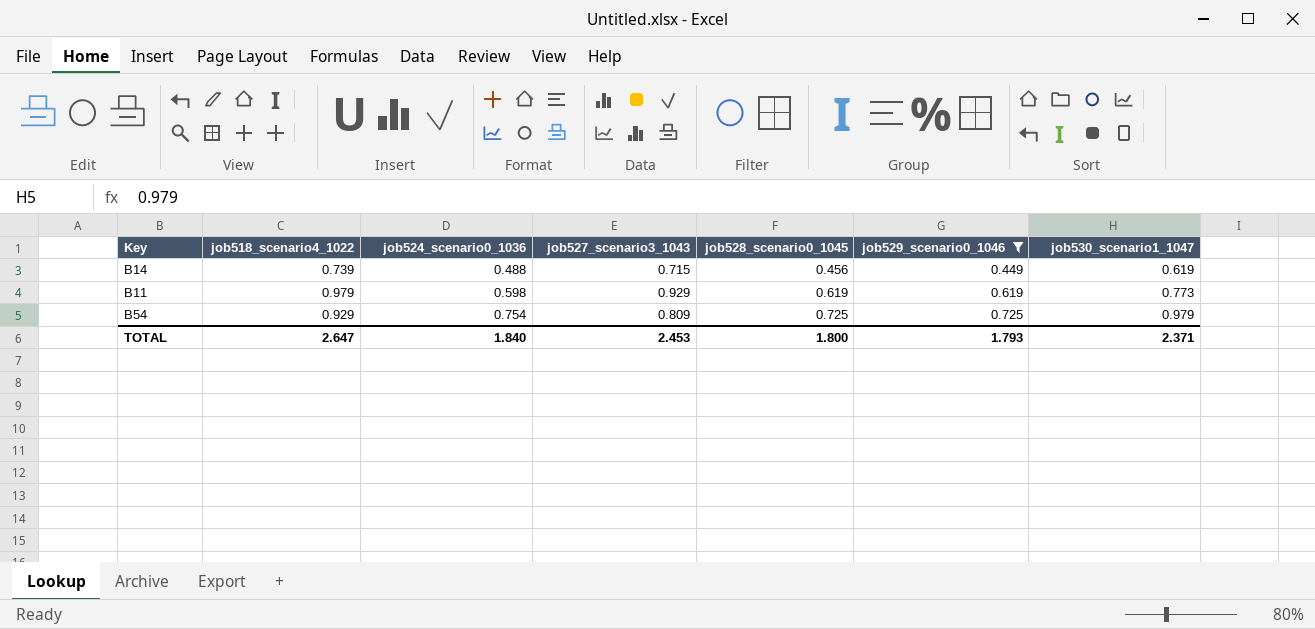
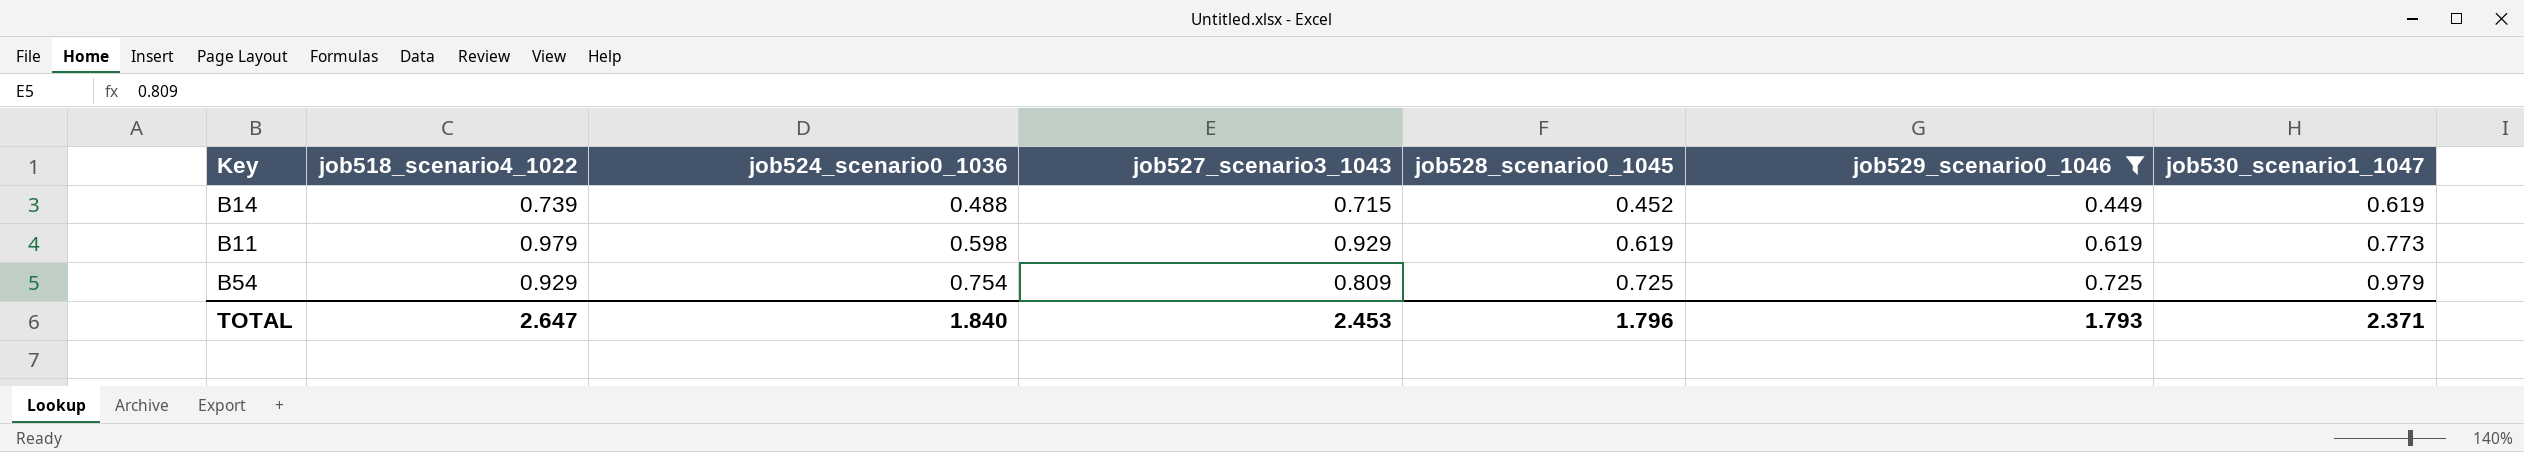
B14 | job528_scenario0_1045: 0.456 -> 0.452
TOTAL | job528_scenario0_1045: 1.800 -> 1.796

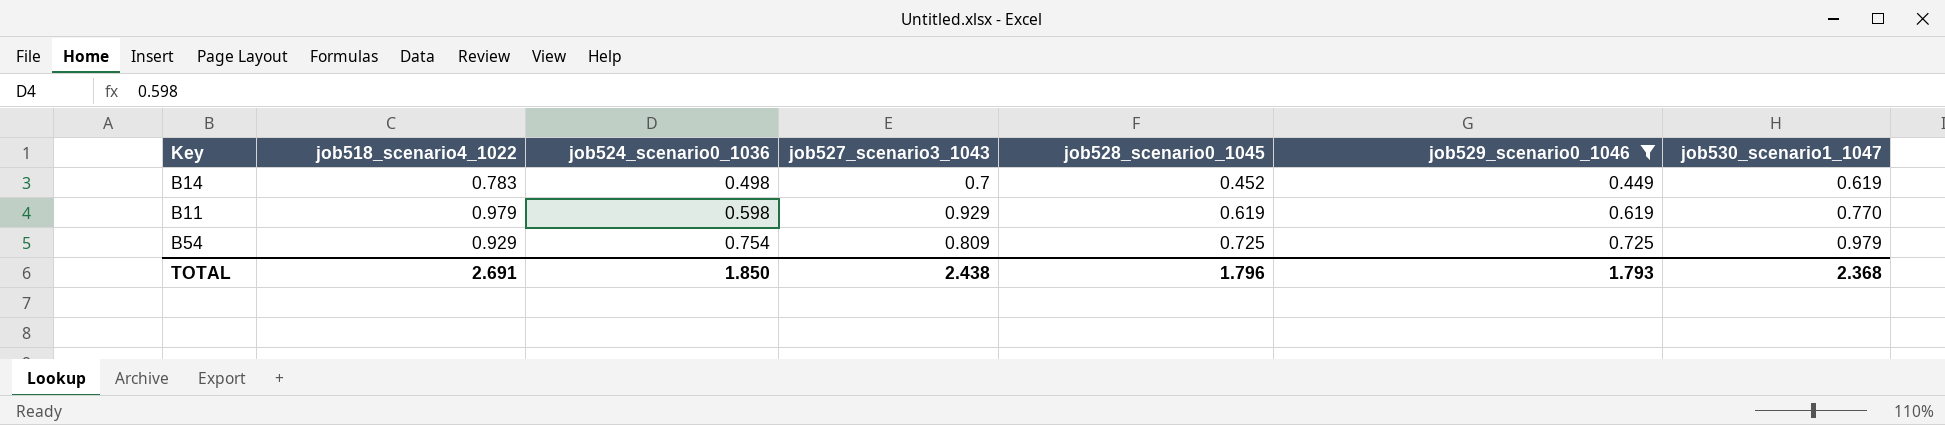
B14 | job518_scenario4_1022: 0.739 -> 0.783
B14 | job524_scenario0_1036: 0.488 -> 0.498
B14 | job527_scenario3_1043: 0.715 -> 0.7
B11 | job530_scenario1_1047: 0.773 -> 0.770
TOTAL | job518_scenario4_1022: 2.647 -> 2.691
TOTAL | job524_scenario0_1036: 1.840 -> 1.850
TOTAL | job527_scenario3_1043: 2.453 -> 2.438
TOTAL | job530_scenario1_1047: 2.371 -> 2.368

